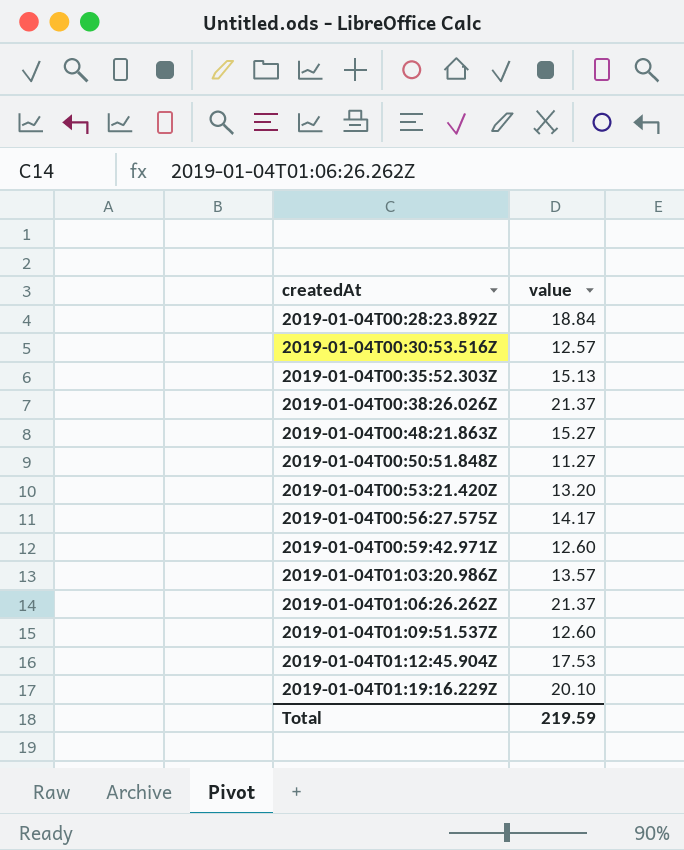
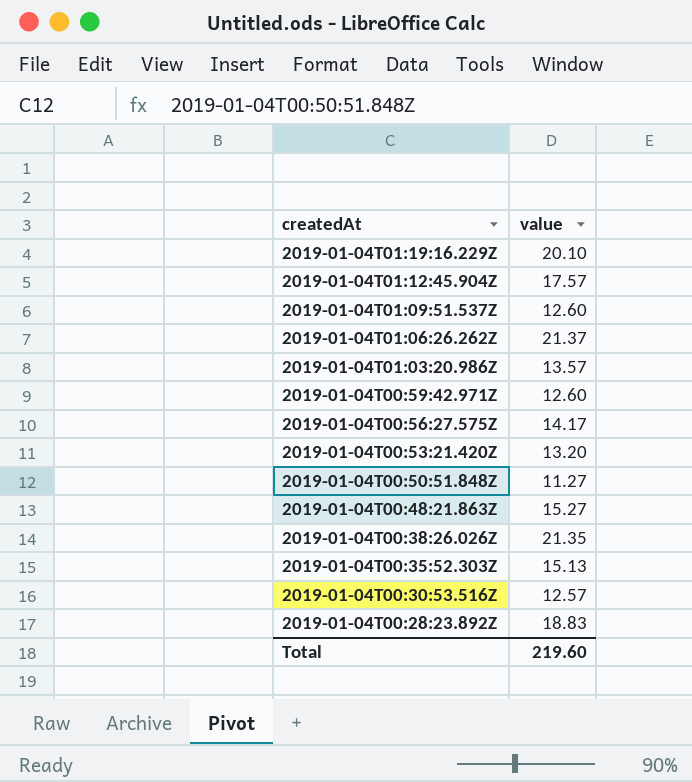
row order: createdAt ascending -> createdAt descending
2019-01-04T01:12:45.904Z | value: 17.53 -> 17.57
2019-01-04T00:38:26.026Z | value: 21.37 -> 21.35
2019-01-04T00:28:23.892Z | value: 18.84 -> 18.83
Total | value: 219.59 -> 219.60

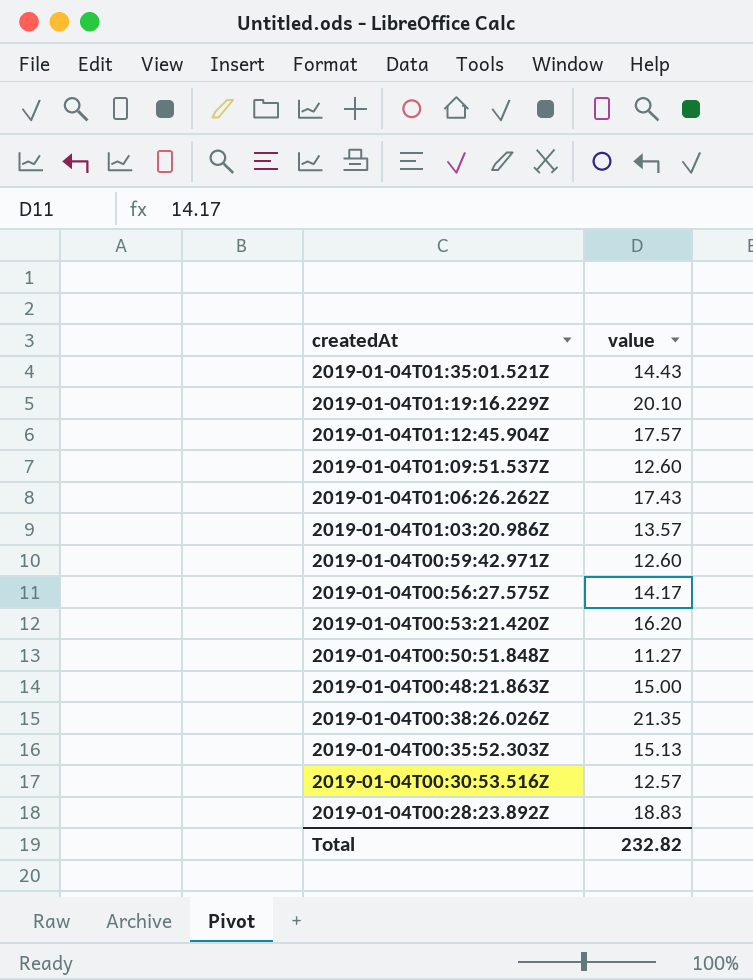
row 2019-01-04T01:35:01.521Z: none -> 14.43
2019-01-04T01:06:26.262Z | value: 21.37 -> 17.43
2019-01-04T00:53:21.420Z | value: 13.20 -> 16.20
2019-01-04T00:48:21.863Z | value: 15.27 -> 15.00
Total | value: 219.60 -> 232.82

